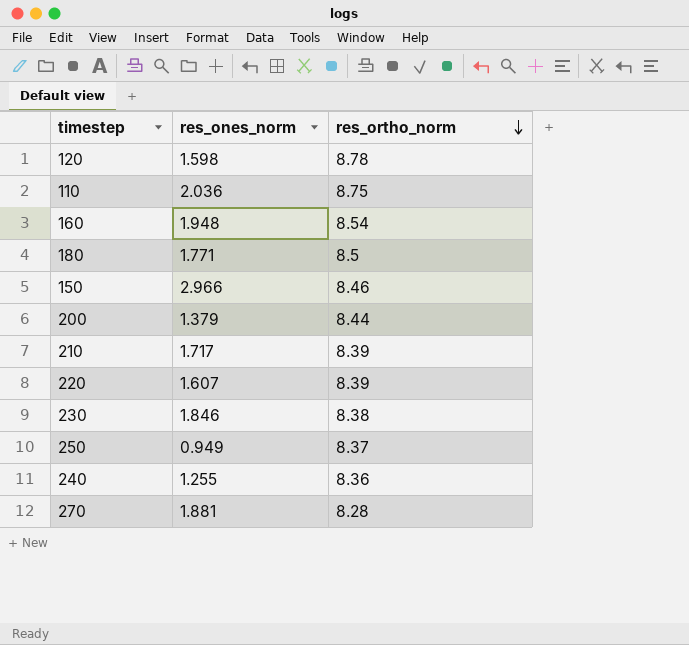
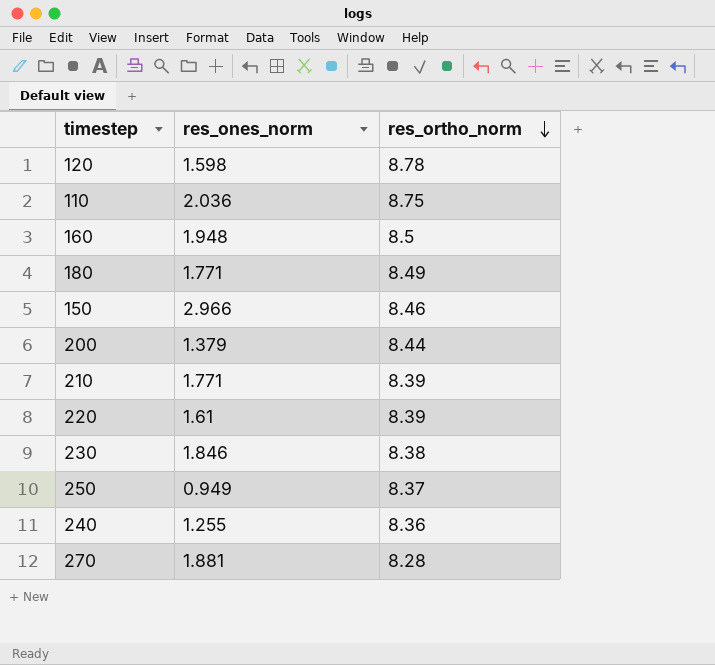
160 | res_ortho_norm: 8.54 -> 8.5
180 | res_ortho_norm: 8.5 -> 8.49
210 | res_ones_norm: 1.717 -> 1.771
220 | res_ones_norm: 1.607 -> 1.61

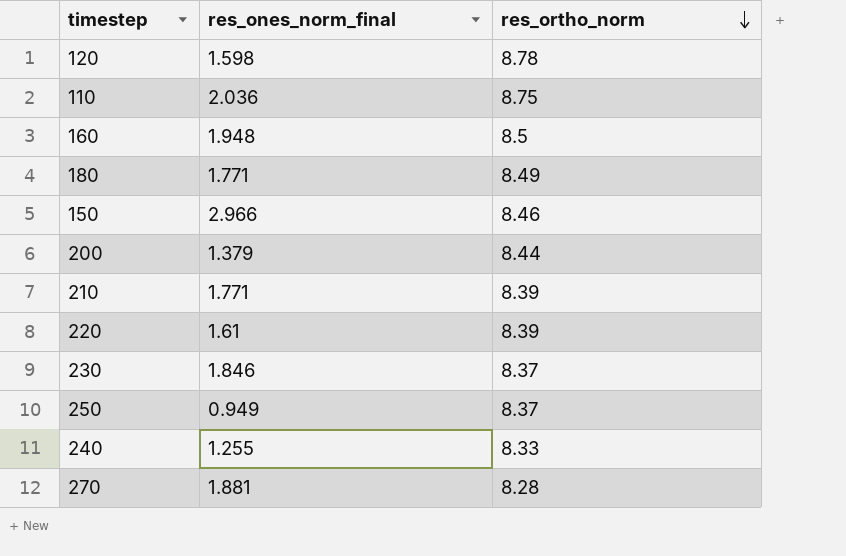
column name: res_ones_norm -> res_ones_norm_final
230 | res_ortho_norm: 8.38 -> 8.37
240 | res_ortho_norm: 8.36 -> 8.33

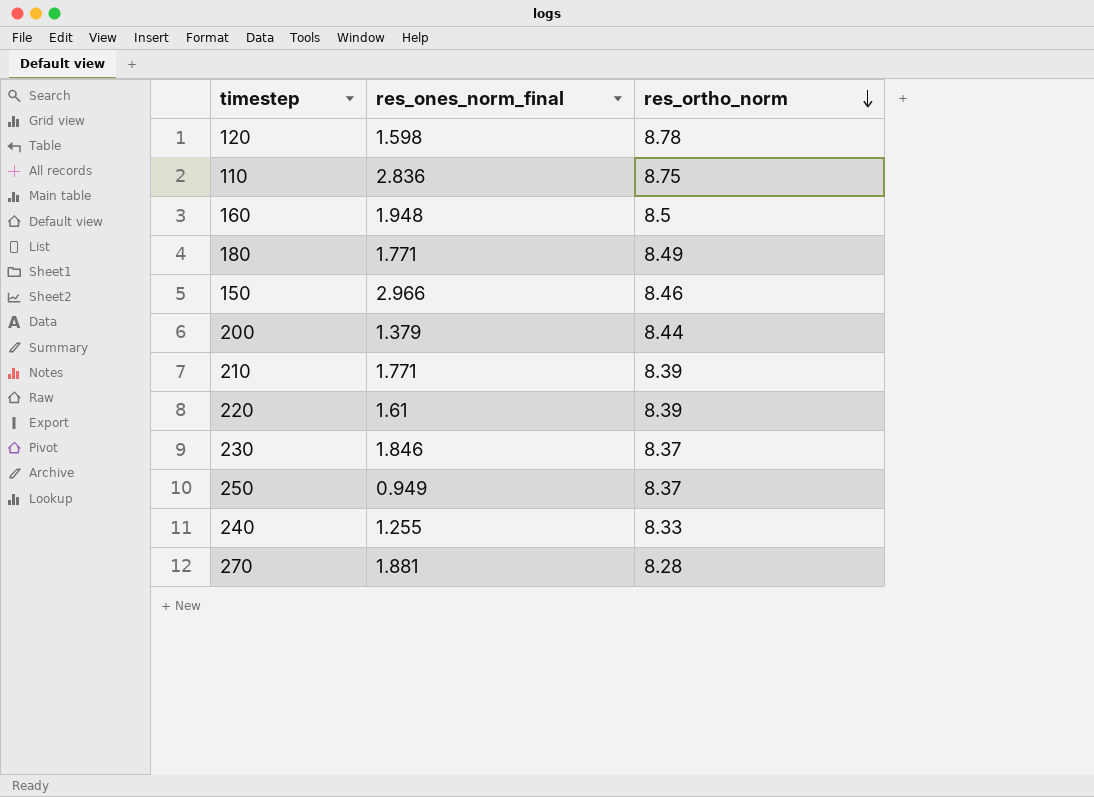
110 | res_ones_norm_final: 2.036 -> 2.836

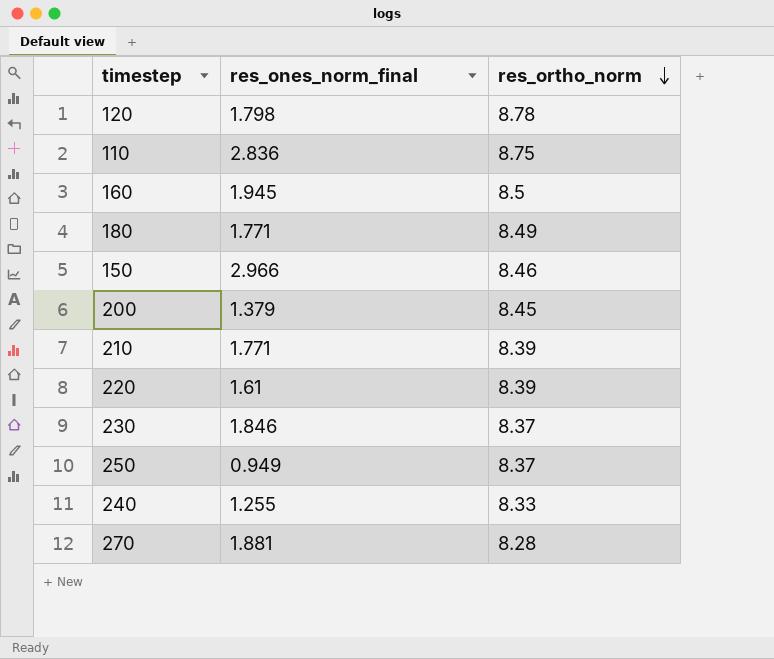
120 | res_ones_norm_final: 1.598 -> 1.798
160 | res_ones_norm_final: 1.948 -> 1.945
200 | res_ortho_norm: 8.44 -> 8.45

